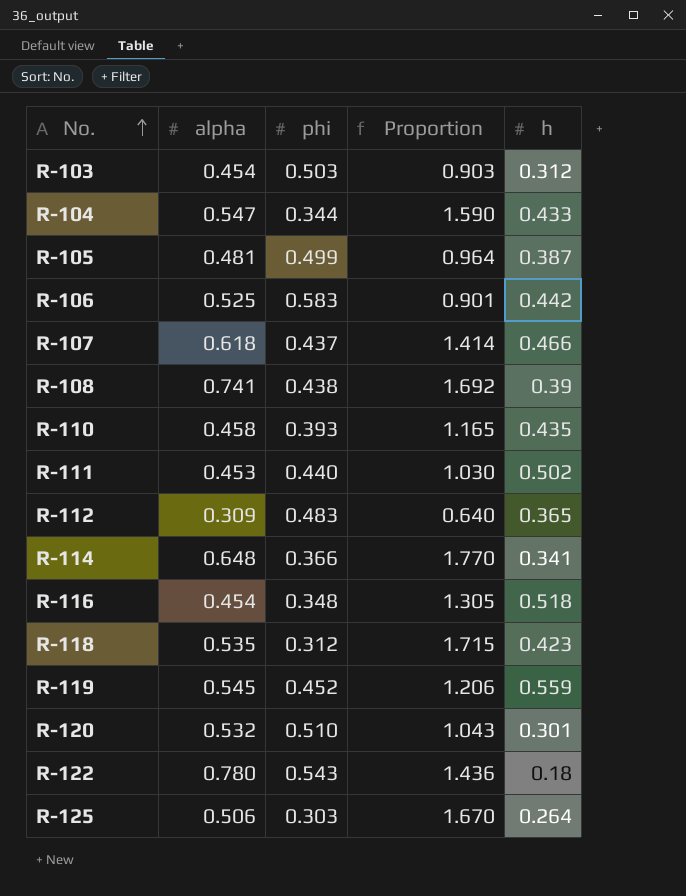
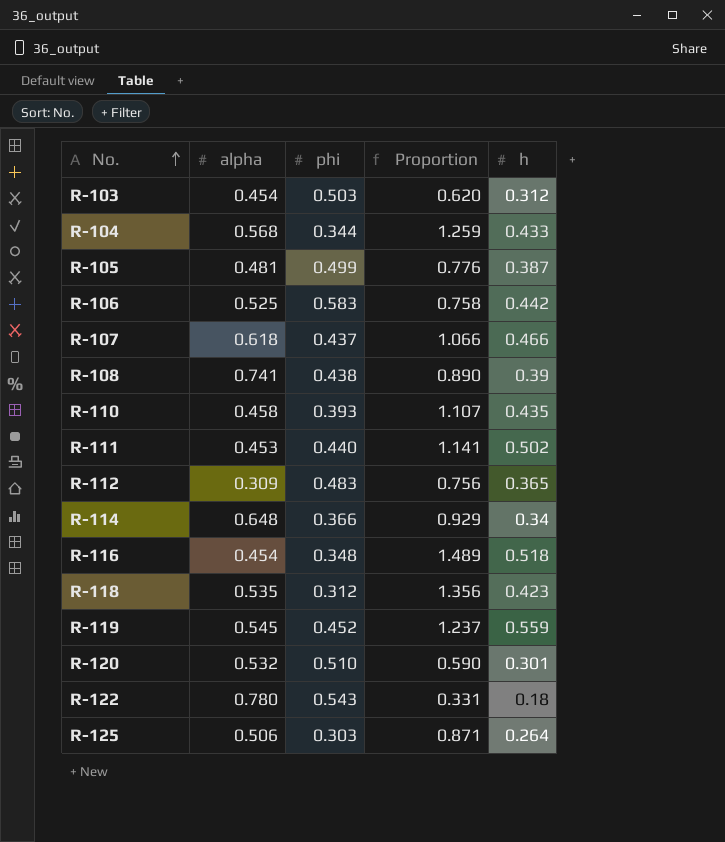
column Proportion | formula: [alpha] / [phi] -> [h] / [phi]
R-104 | alpha: 0.547 -> 0.568
R-114 | h: 0.341 -> 0.34

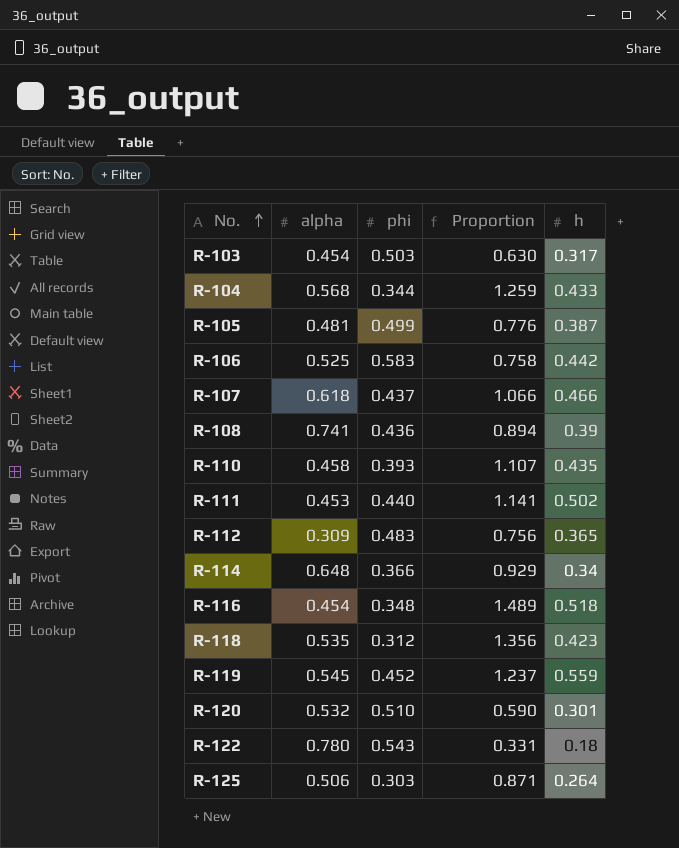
R-103 | Proportion: 0.620 -> 0.630
R-103 | h: 0.312 -> 0.317
R-108 | phi: 0.438 -> 0.436
R-108 | Proportion: 0.890 -> 0.894

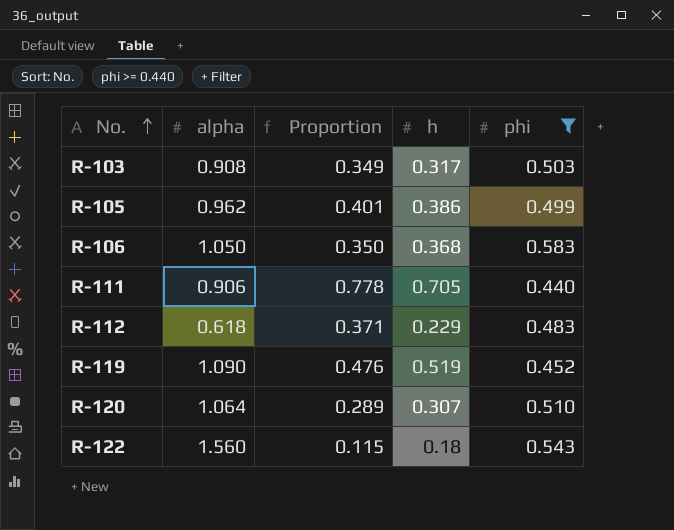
filter: none -> phi >= 0.440
column Proportion | formula: [h] / [phi] -> [h] / [alpha]
column phi | position: 3 -> 5
R-103 | alpha: 0.454 -> 0.908
R-105 | alpha: 0.481 -> 0.962
R-105 | h: 0.387 -> 0.386
R-106 | alpha: 0.525 -> 1.050
R-106 | h: 0.442 -> 0.368
R-111 | alpha: 0.453 -> 0.906
R-111 | h: 0.502 -> 0.705
R-112 | alpha: 0.309 -> 0.618
R-112 | h: 0.365 -> 0.229
R-119 | alpha: 0.545 -> 1.090
R-119 | h: 0.559 -> 0.519
R-120 | alpha: 0.532 -> 1.064
R-120 | h: 0.301 -> 0.307
R-122 | alpha: 0.780 -> 1.560

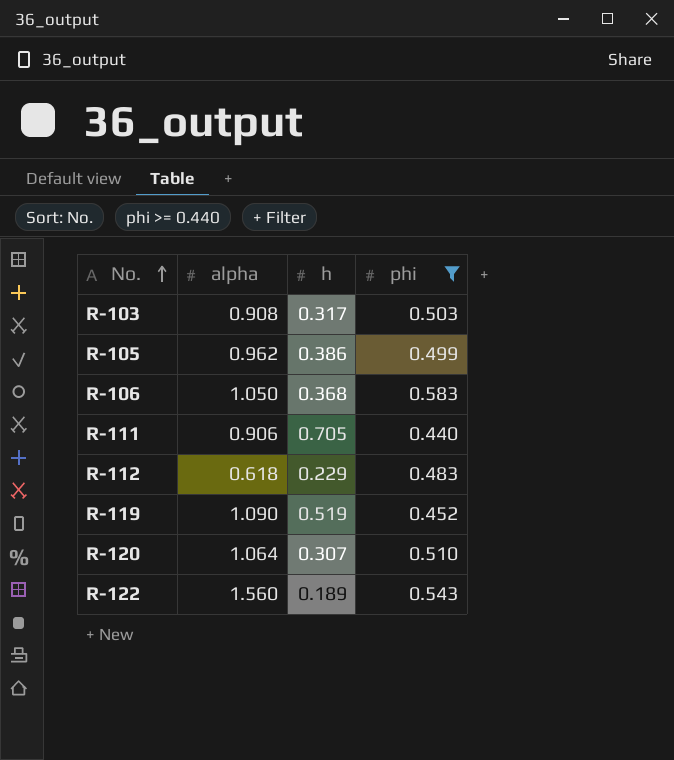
column Proportion | formula: [h] / [alpha] -> none
R-122 | h: 0.18 -> 0.189

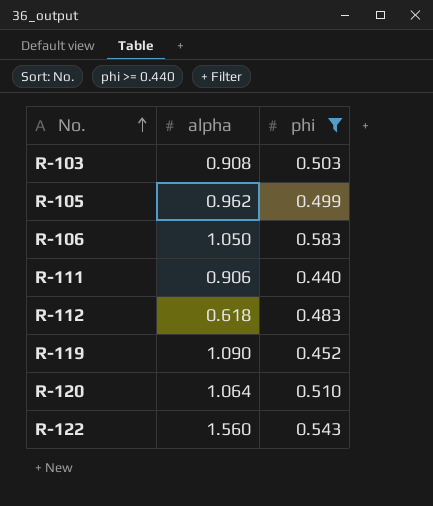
column h | position: 3 -> none

